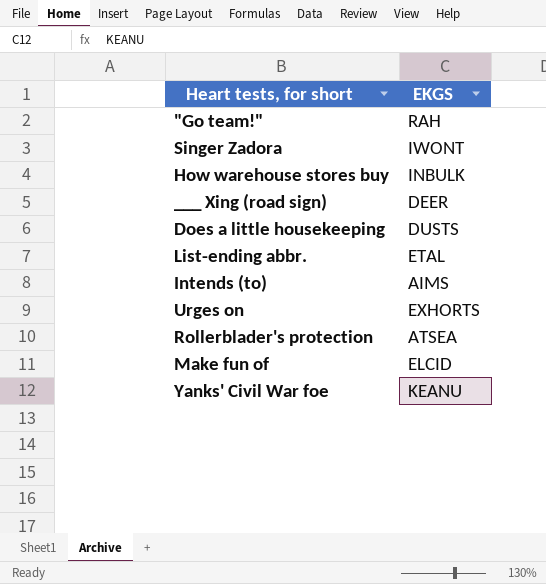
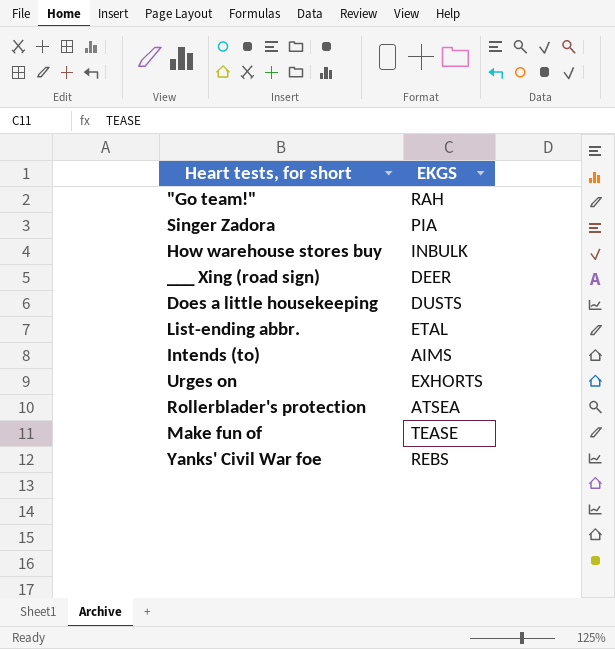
Singer Zadora | EKGS: IWONT -> PIA
Make fun of | EKGS: ELCID -> TEASE
Yanks' Civil War foe | EKGS: KEANU -> REBS

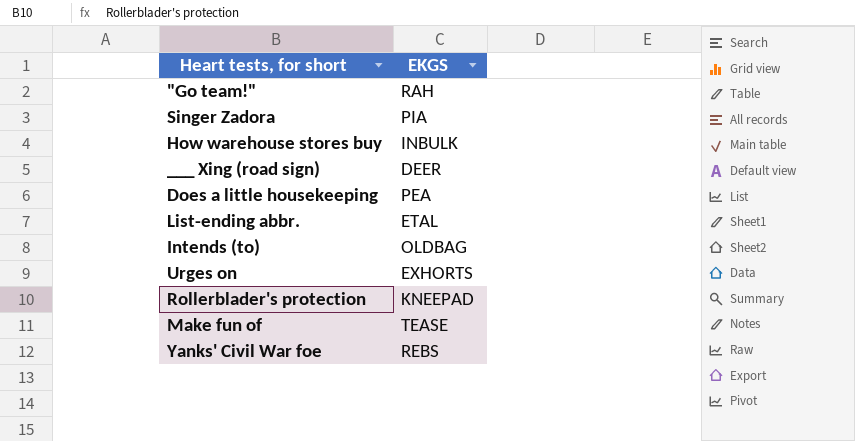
Does a little housekeeping | EKGS: DUSTS -> PEA
Intends (to) | EKGS: AIMS -> OLDBAG
Rollerblader's protection | EKGS: ATSEA -> KNEEPAD

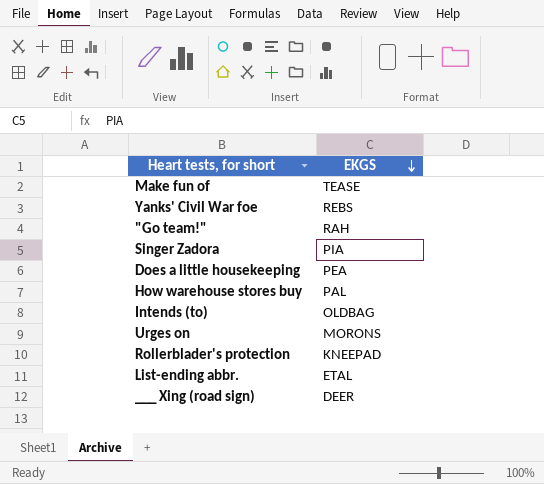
row order: none -> EKGS descending
How warehouse stores buy | EKGS: INBULK -> PAL
Urges on | EKGS: EXHORTS -> MORONS

